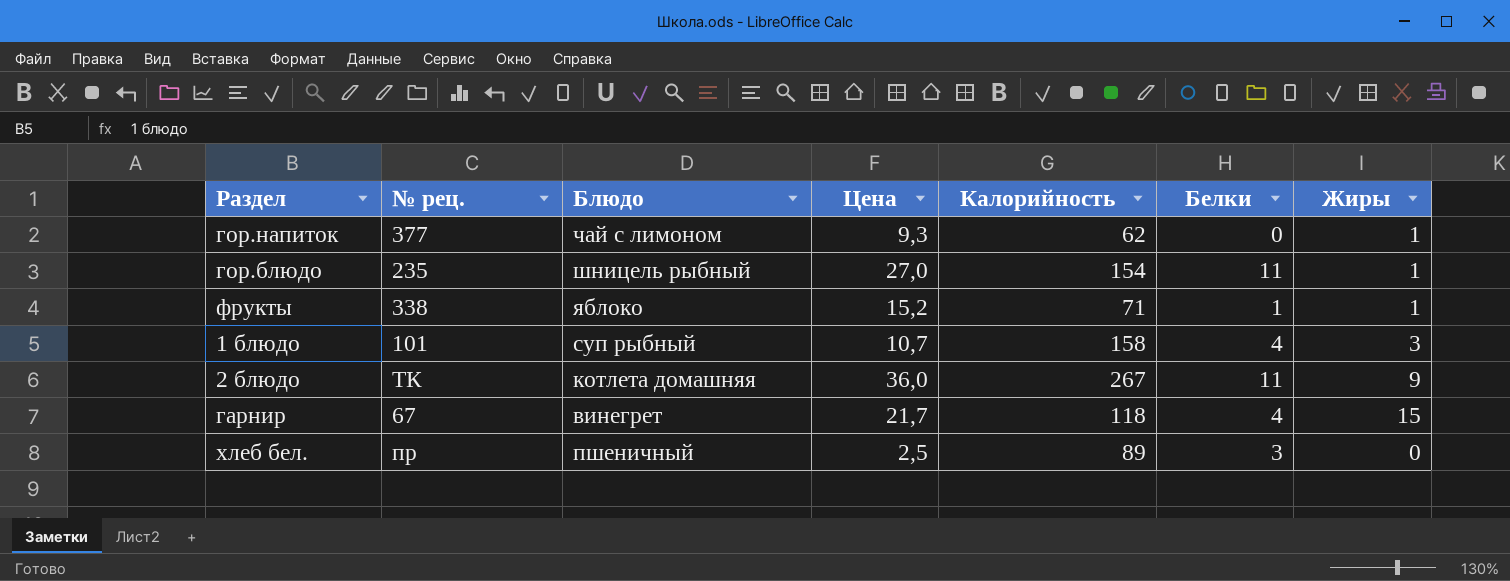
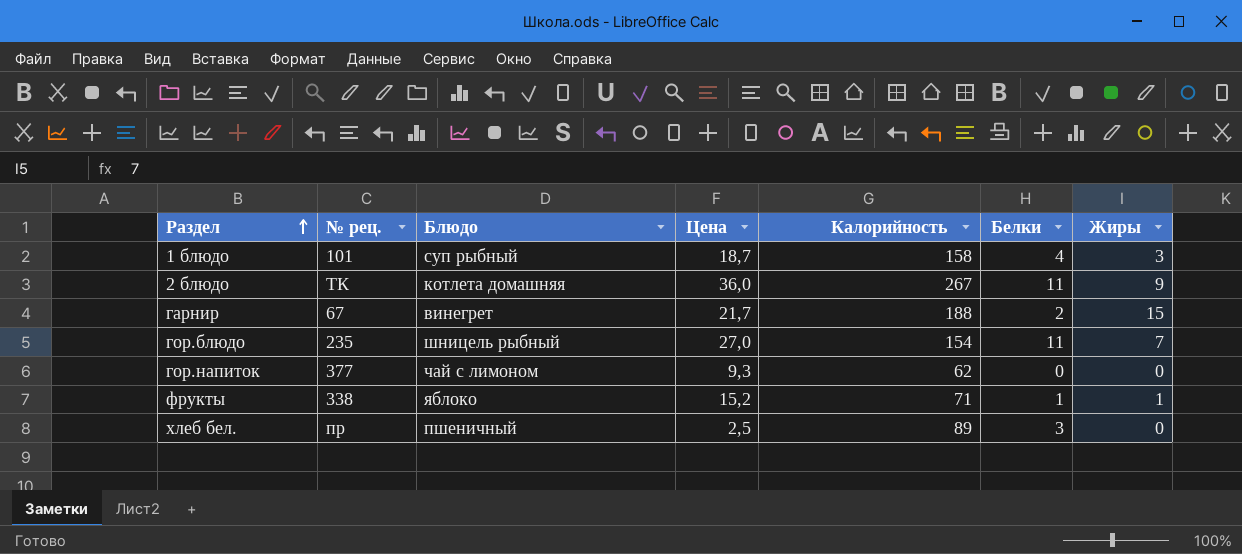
row order: none -> Раздел ascending
1 блюдо | Цена: 10,7 -> 18,7
гарнир | Калорийность: 118 -> 188
гарнир | Белки: 4 -> 2
гор.блюдо | Жиры: 1 -> 7
гор.напиток | Жиры: 1 -> 0

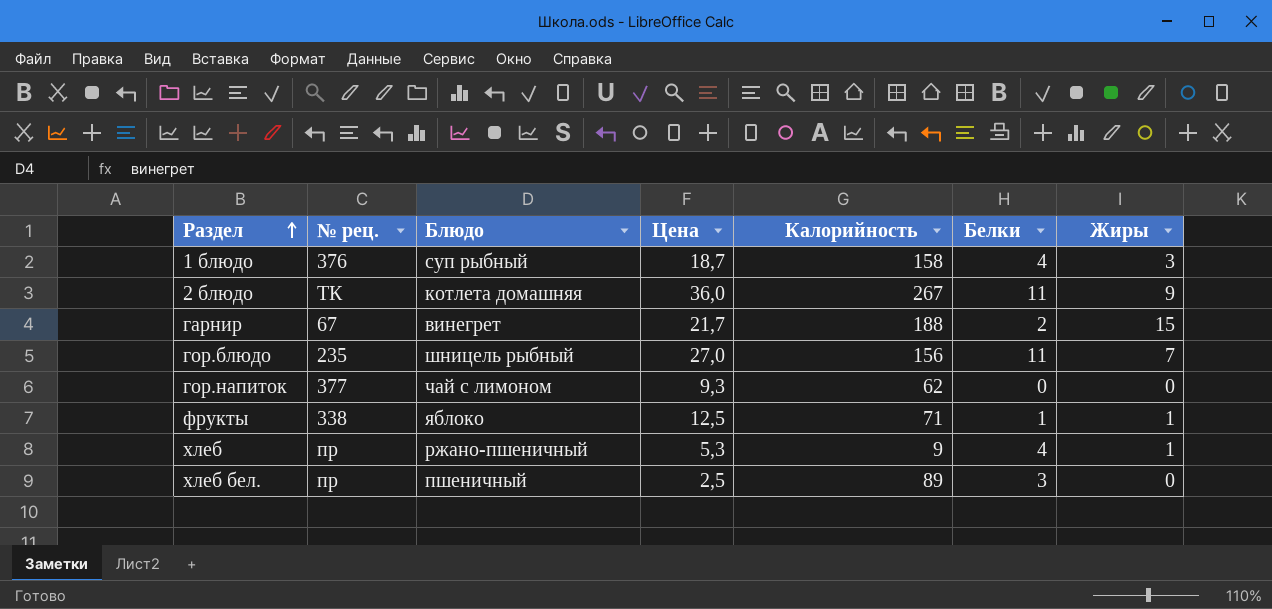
1 блюдо | № рец.: 101 -> 376
гор.блюдо | Калорийность: 154 -> 156
фрукты | Цена: 15,2 -> 12,5
row хлеб: none -> пр | ржано-пшеничный | 5,3 | 9 | 4 | 1

